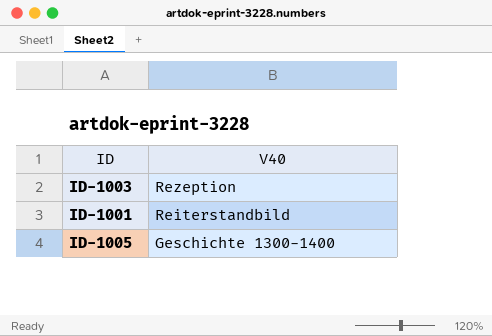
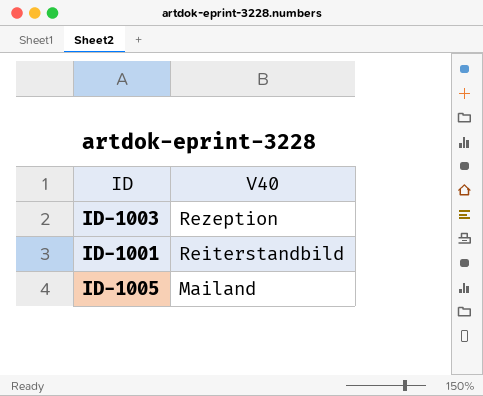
ID-1005 | V40: Geschichte 1300-1400 -> Mailand

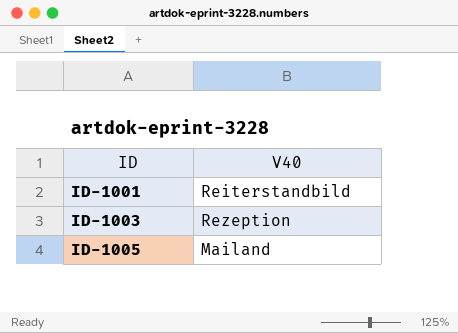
row order: V40 descending -> ID ascending

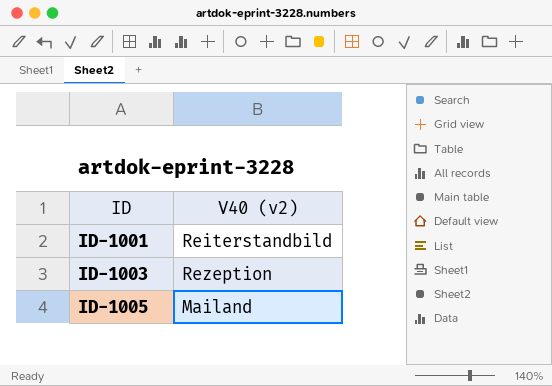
column name: V40 -> V40 (v2)

